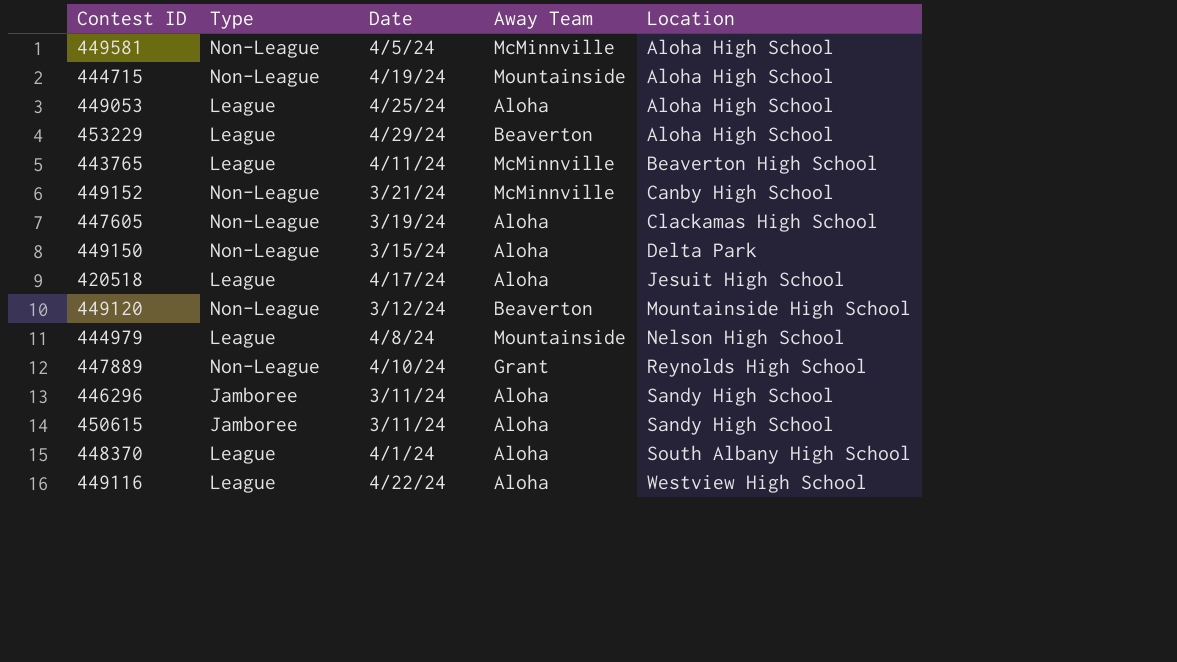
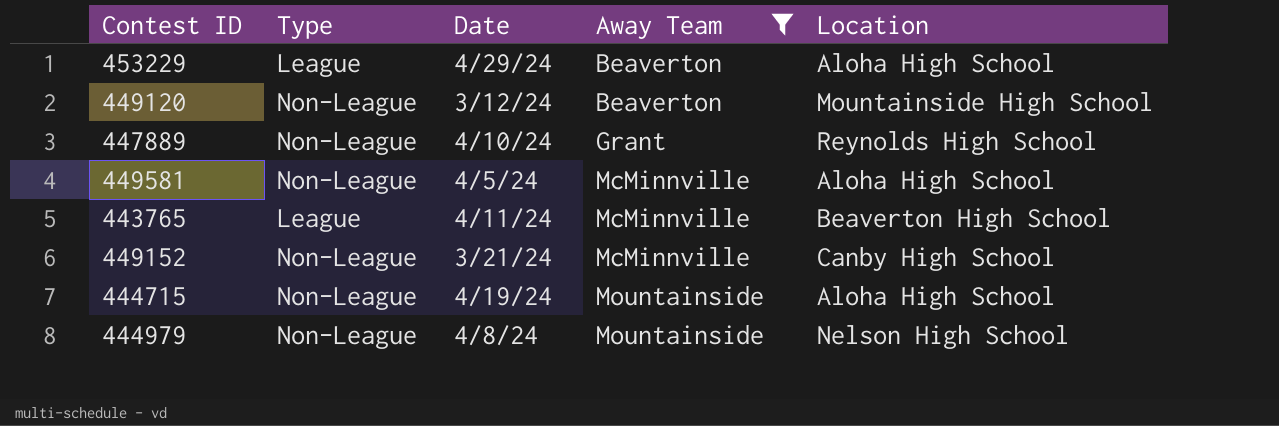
filter: none -> Away Team != Aloha
row order: Location ascending -> Away Team ascending
444979 | Type: League -> Non-League

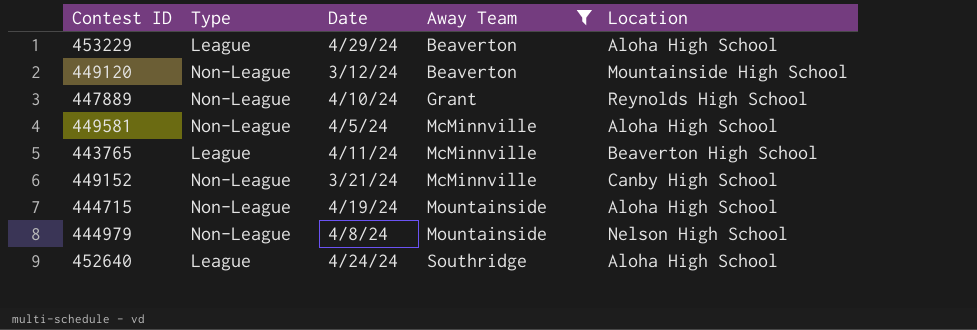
row 452640: none -> League | 4/24/24 | Southridge | Aloha High School

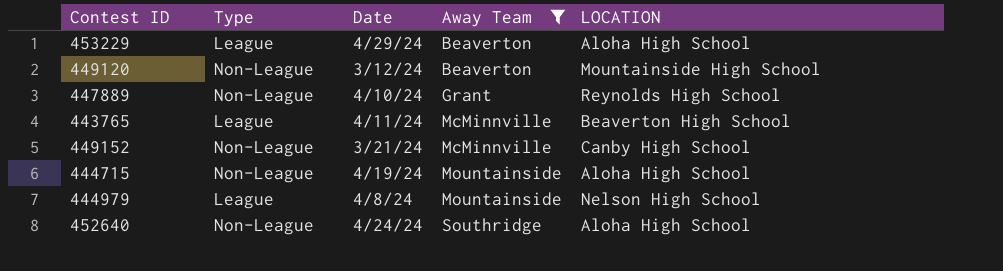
column name: Location -> LOCATION
row 449581: Non-League | 4/5/24 | McMinnville | Aloha High School -> none
444979 | Type: Non-League -> League
452640 | Type: League -> Non-League

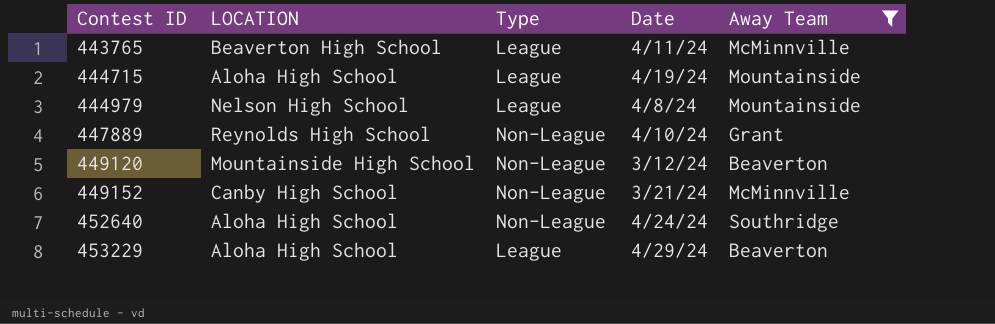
row order: Away Team ascending -> Contest ID ascending
column LOCATION | position: 5 -> 2
444715 | Type: Non-League -> League

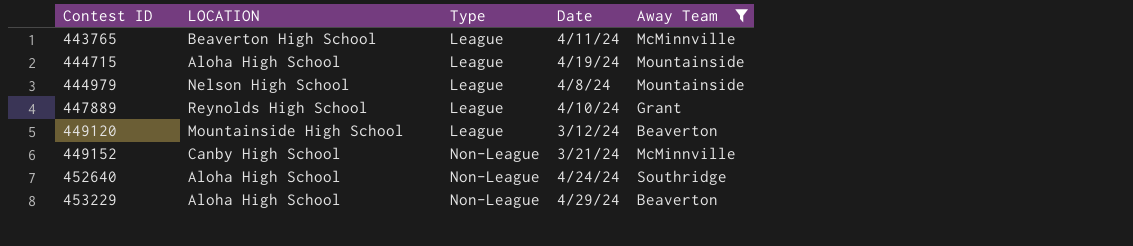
447889 | Type: Non-League -> League
449120 | Type: Non-League -> League
453229 | Type: League -> Non-League

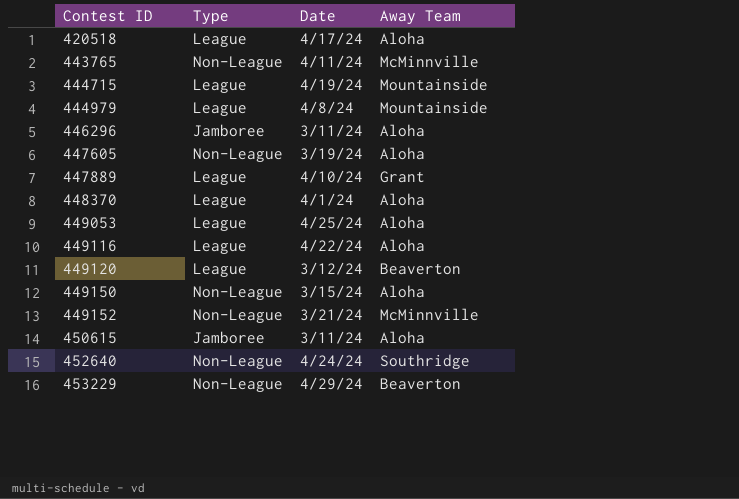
filter: Away Team != Aloha -> none
column LOCATION | position: 2 -> none
443765 | Type: League -> Non-League

